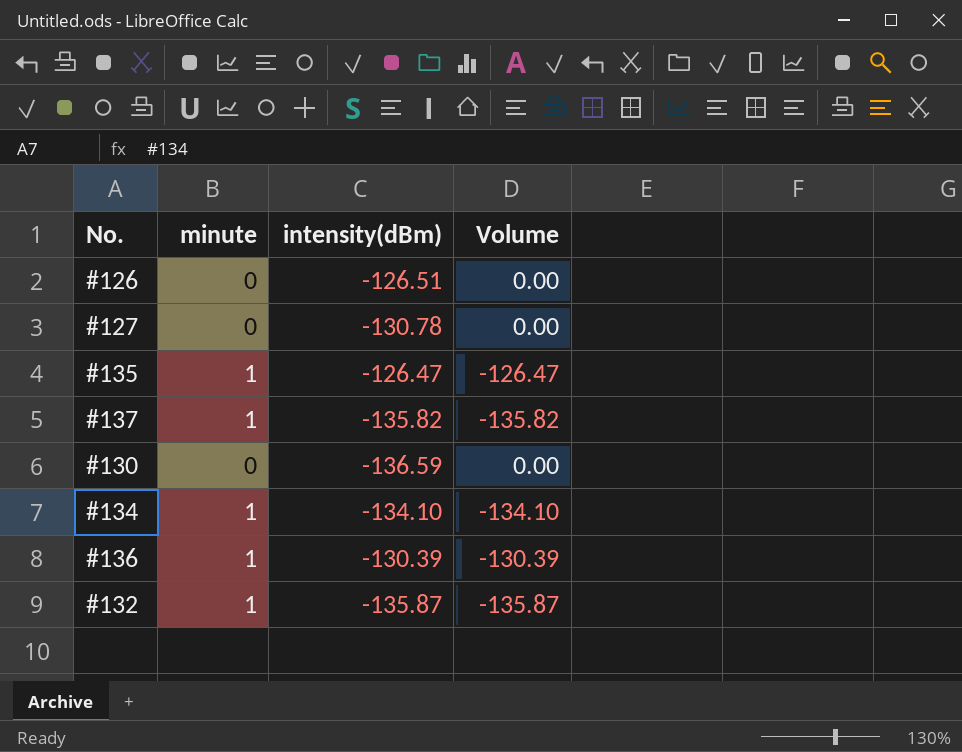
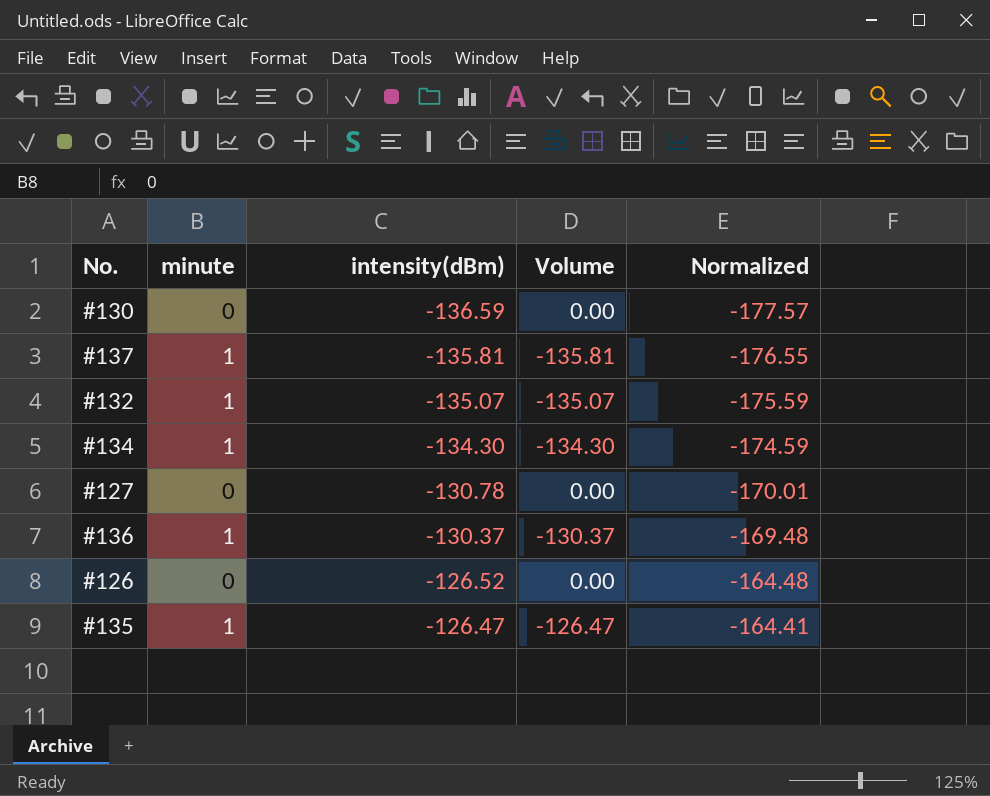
row order: none -> intensity(dBm) ascending
column Normalized | formula: none -> [intensity(dBm)] * 1.3
#137 | intensity(dBm): -135.82 -> -135.81
#137 | Volume: -135.82 -> -135.81
#132 | intensity(dBm): -135.87 -> -135.07
#132 | Volume: -135.87 -> -135.07
#134 | intensity(dBm): -134.10 -> -134.30
#134 | Volume: -134.10 -> -134.30
#136 | intensity(dBm): -130.39 -> -130.37
#136 | Volume: -130.39 -> -130.37
#126 | intensity(dBm): -126.51 -> -126.52

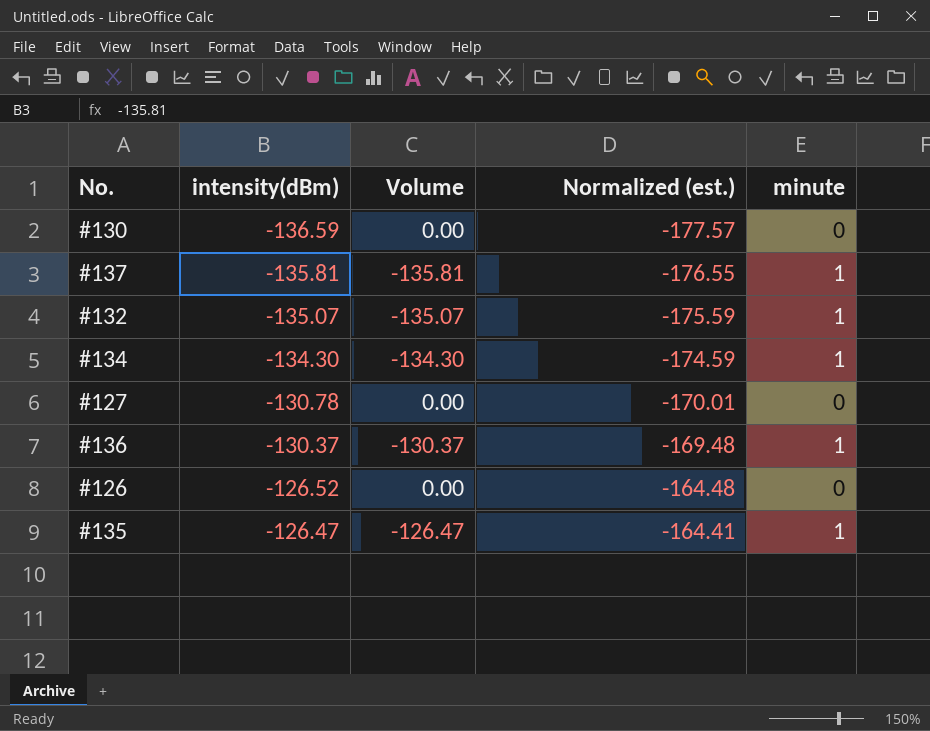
column name: Normalized -> Normalized (est.)
column minute | position: 2 -> 5

